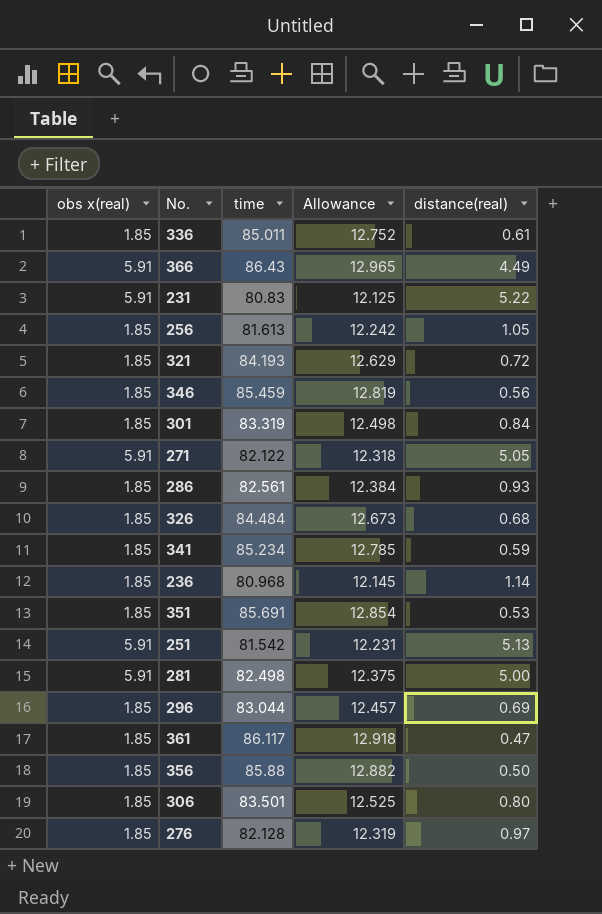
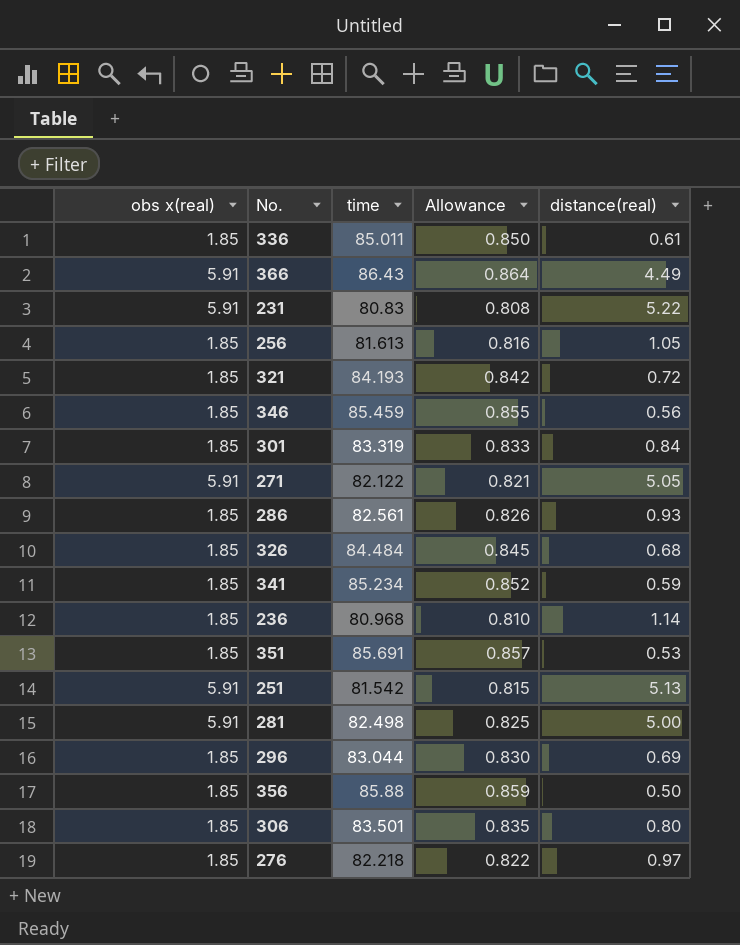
column Allowance | formula: [time] * 0.15 -> [time] * 0.01
row 361: 1.85 | 86.117 | 12.918 | 0.47 -> none
276 | time: 82.128 -> 82.218

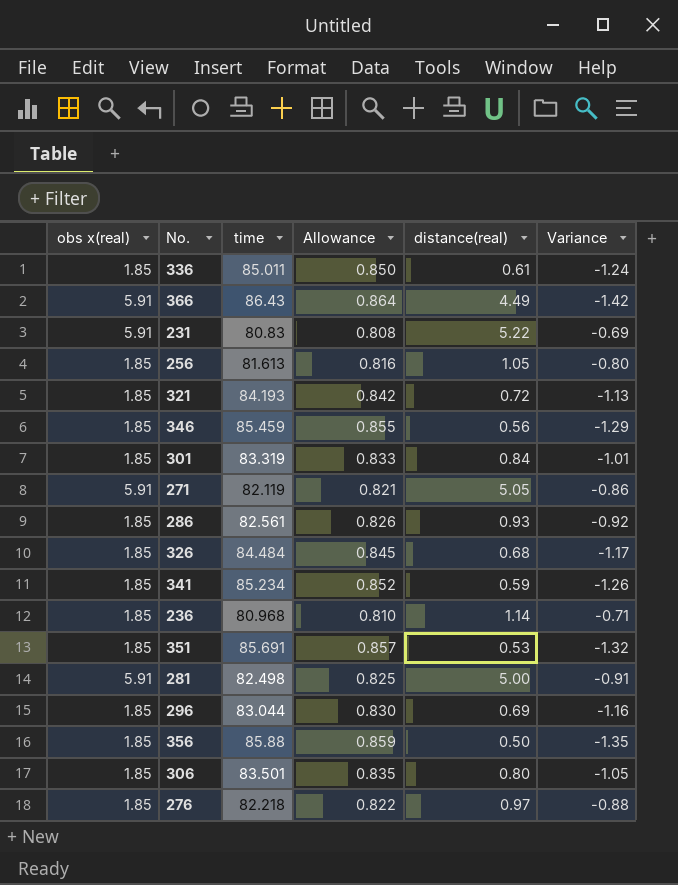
column Variance | formula: none -> [distance(real)] - [obs x(real)]
row 251: 5.91 | 81.542 | 0.815 | 5.13 -> none
271 | time: 82.122 -> 82.119

